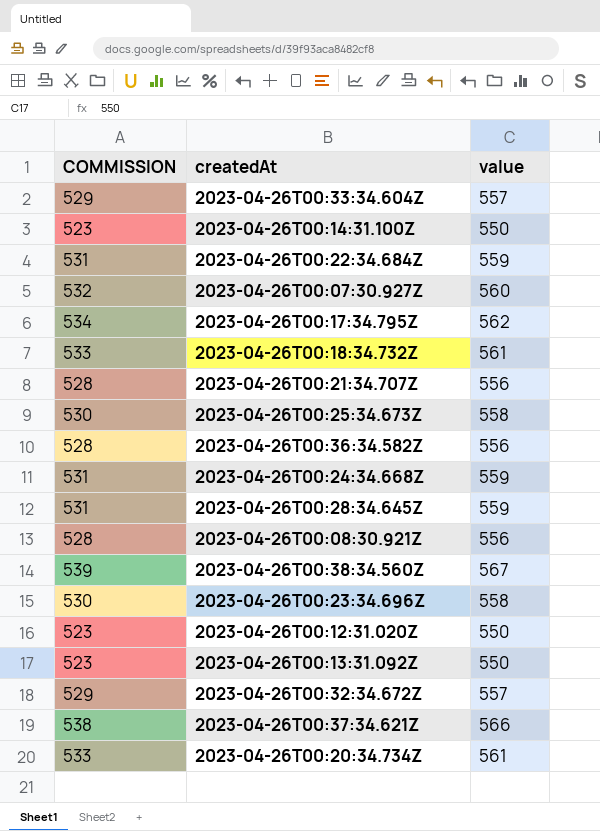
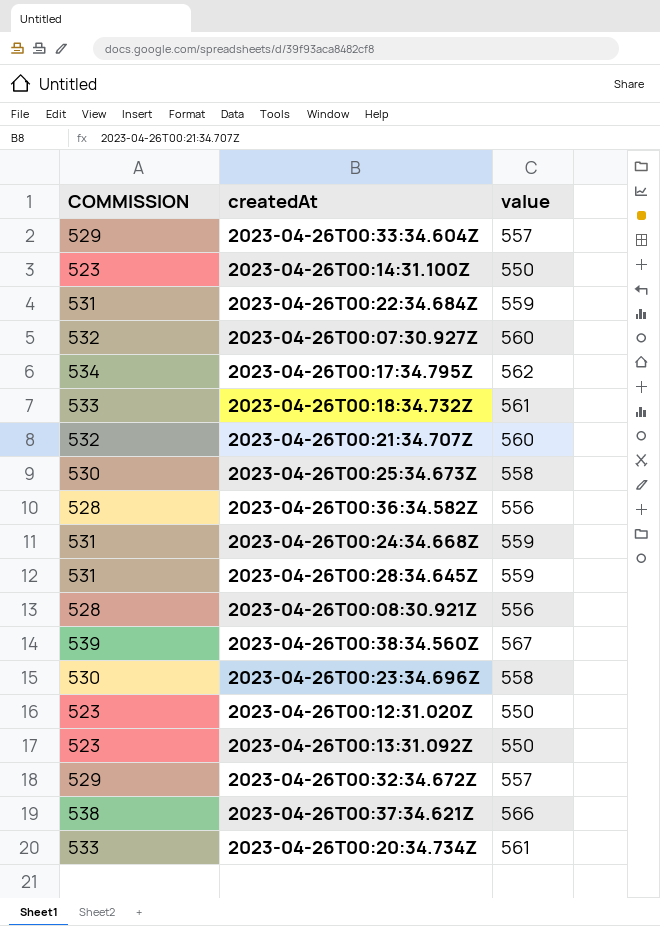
2023-04-26T00:21:34.707Z | COMMISSION: 528 -> 532
2023-04-26T00:21:34.707Z | value: 556 -> 560

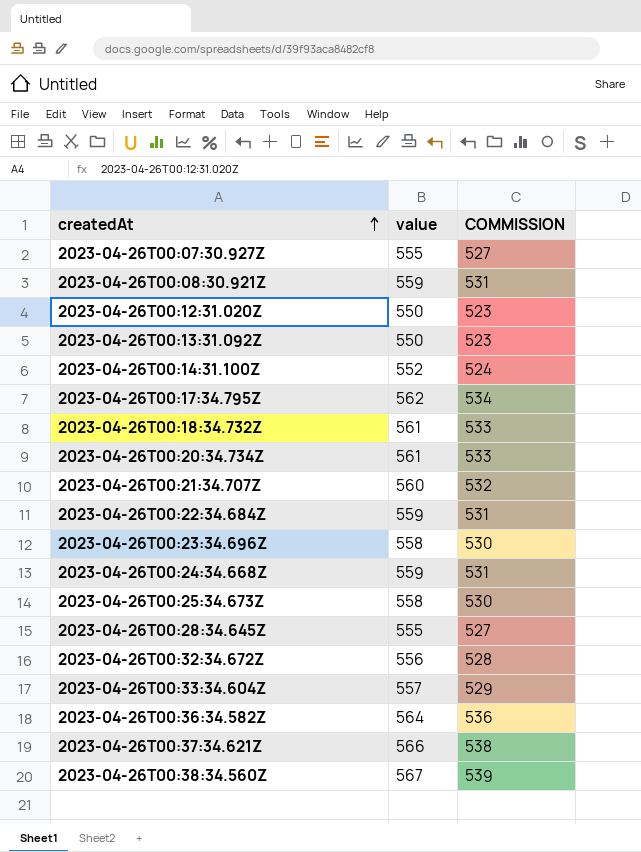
row order: none -> createdAt ascending
column COMMISSION | position: 1 -> 3
2023-04-26T00:07:30.927Z | value: 560 -> 555
2023-04-26T00:07:30.927Z | COMMISSION: 532 -> 527
2023-04-26T00:08:30.921Z | value: 556 -> 559
2023-04-26T00:08:30.921Z | COMMISSION: 528 -> 531
2023-04-26T00:14:31.100Z | value: 550 -> 552
2023-04-26T00:14:31.100Z | COMMISSION: 523 -> 524
2023-04-26T00:28:34.645Z | value: 559 -> 555
2023-04-26T00:28:34.645Z | COMMISSION: 531 -> 527
2023-04-26T00:32:34.672Z | value: 557 -> 556
2023-04-26T00:32:34.672Z | COMMISSION: 529 -> 528
2023-04-26T00:36:34.582Z | value: 556 -> 564
2023-04-26T00:36:34.582Z | COMMISSION: 528 -> 536

